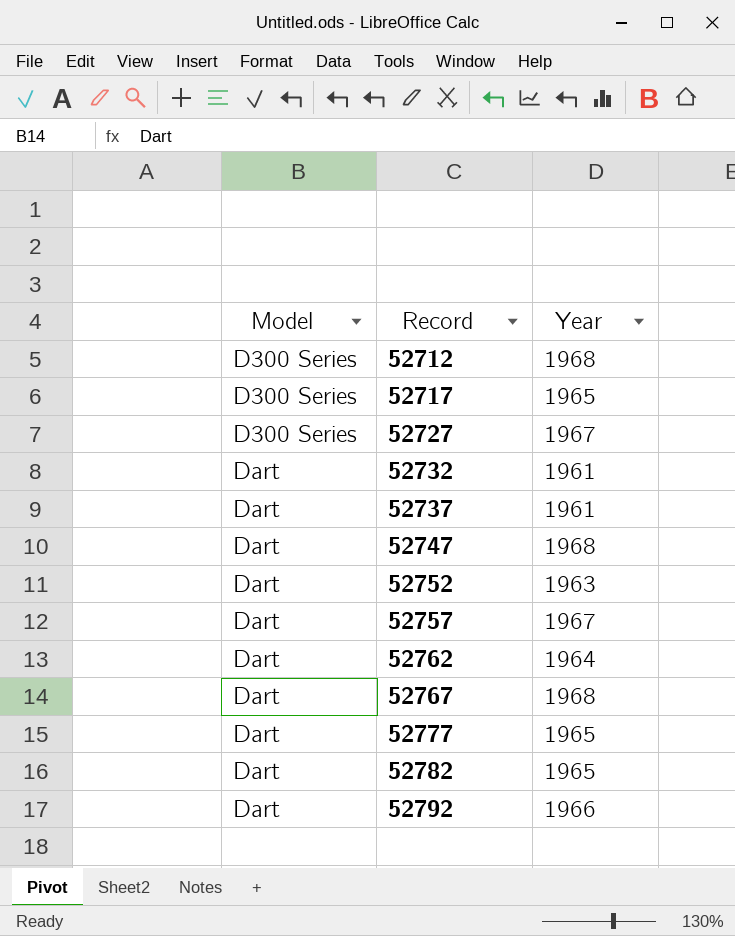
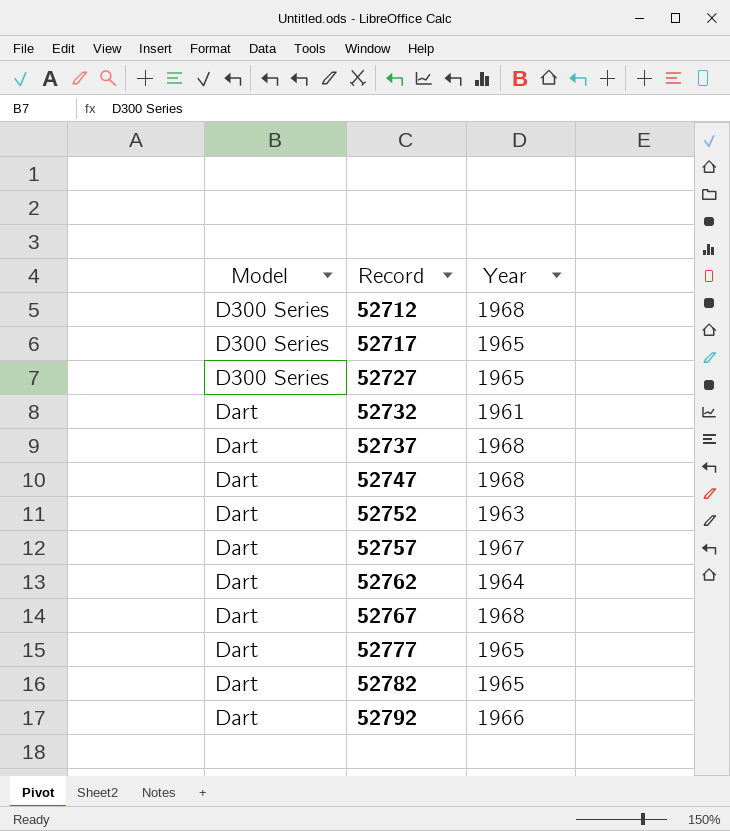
52727 | Year: 1967 -> 1965
52737 | Year: 1961 -> 1968

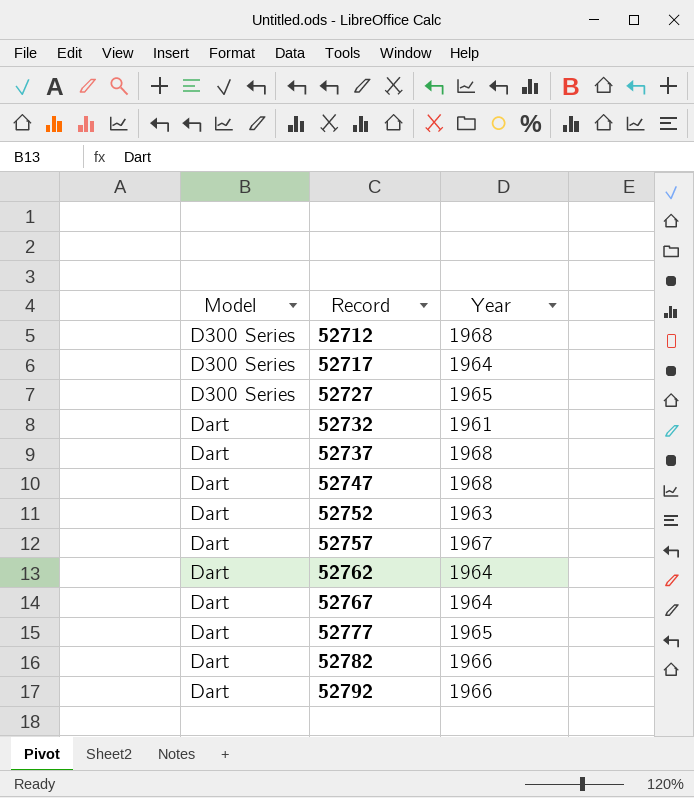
52717 | Year: 1965 -> 1964
52767 | Year: 1968 -> 1964
52782 | Year: 1965 -> 1966

